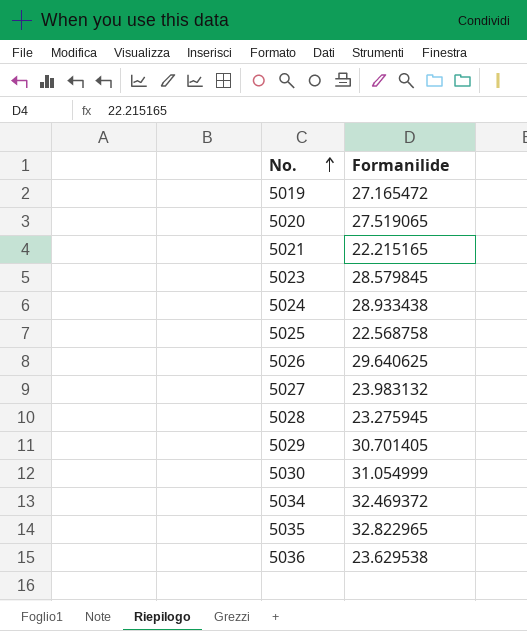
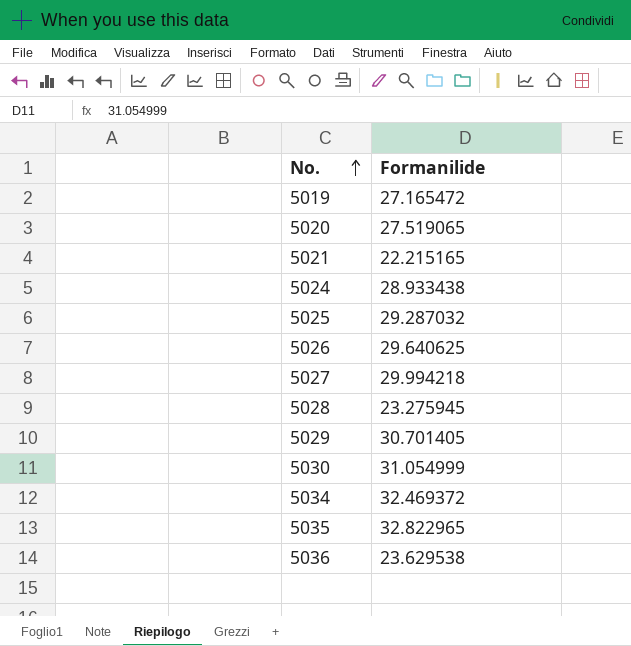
row 5023: 28.579845 -> none
5025 | Formanilide: 22.568758 -> 29.287032
5027 | Formanilide: 23.983132 -> 29.994218

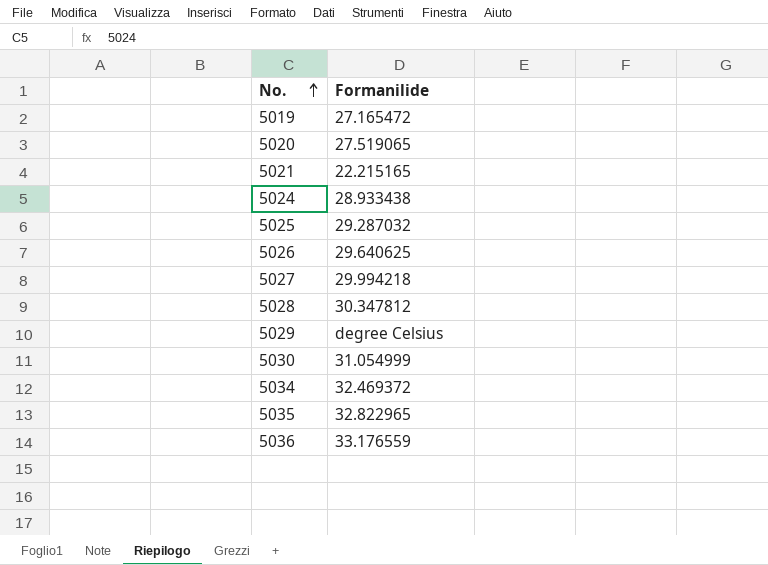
5028 | Formanilide: 23.275945 -> 30.347812
5029 | Formanilide: 30.701405 -> degree Celsius
5036 | Formanilide: 23.629538 -> 33.176559

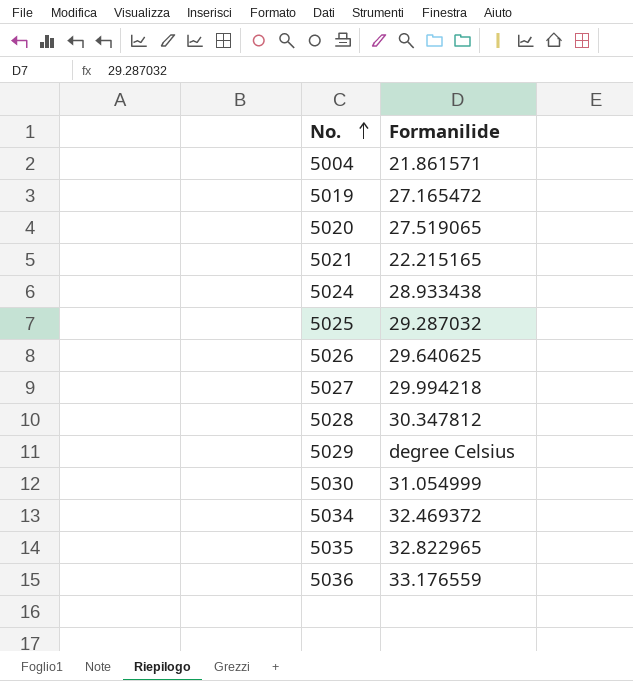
row 5004: none -> 21.861571

